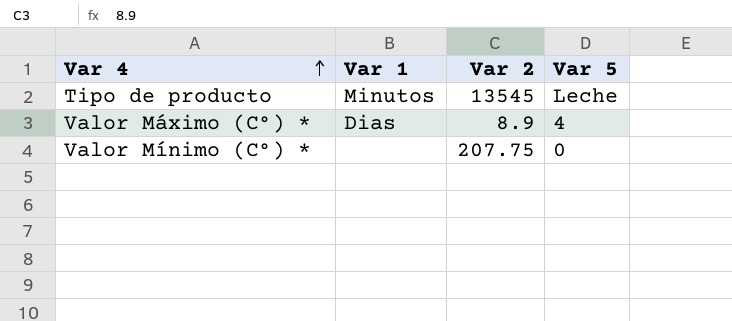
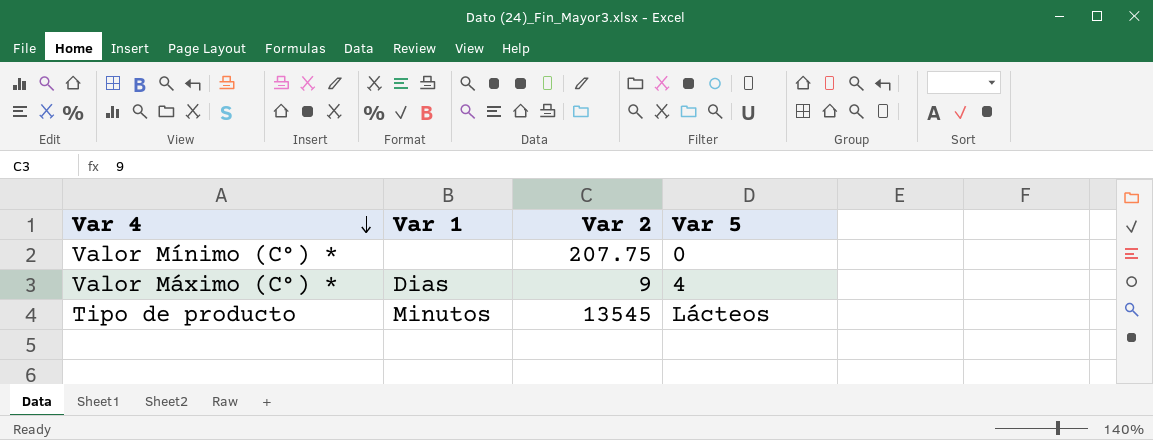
row order: Var 4 ascending -> Var 4 descending
Valor Máximo (C°) * | Var 2: 8.9 -> 9
Tipo de producto | Var 5: Leche -> Lácteos

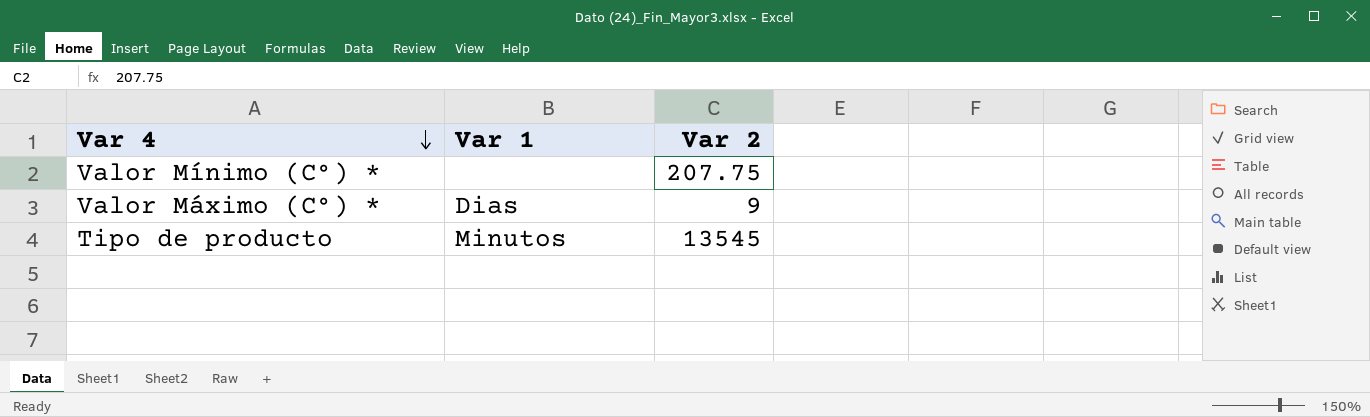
column Var 5 | position: 4 -> none

